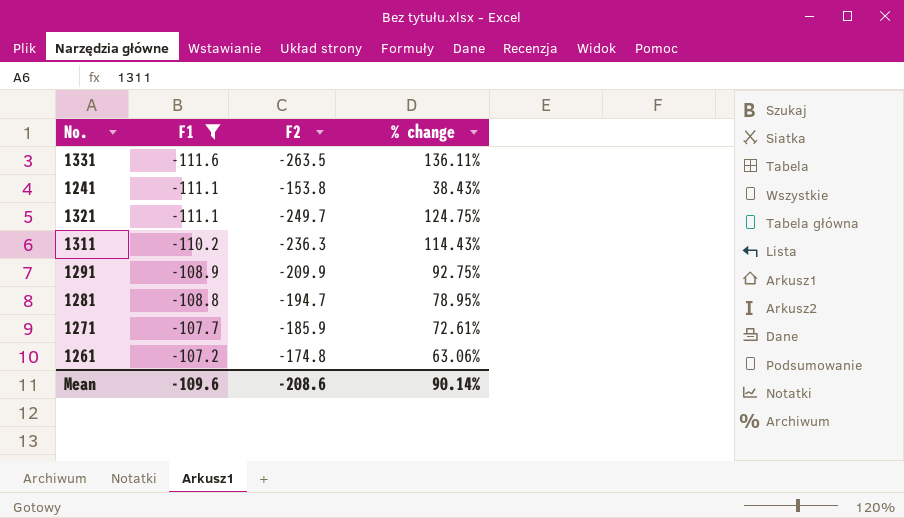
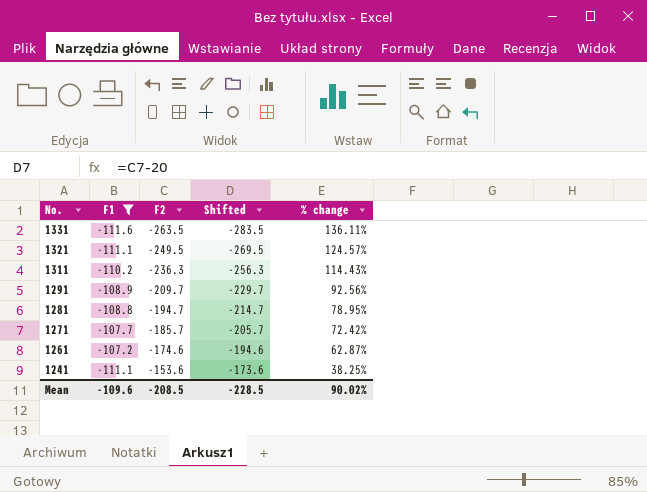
row order: F1 ascending -> No. descending
column Shifted | formula: none -> [F2] - 20
1321 | F2: -249.7 -> -249.5
1321 | % change: 124.75% -> 124.57%
1291 | F2: -209.9 -> -209.7
1291 | % change: 92.75% -> 92.56%
1271 | F2: -185.9 -> -185.7
1271 | % change: 72.61% -> 72.42%
1261 | F2: -174.8 -> -174.6
1261 | % change: 63.06% -> 62.87%
1241 | F2: -153.8 -> -153.6
1241 | % change: 38.43% -> 38.25%
Mean | F2: -208.6 -> -208.5
Mean | % change: 90.14% -> 90.02%

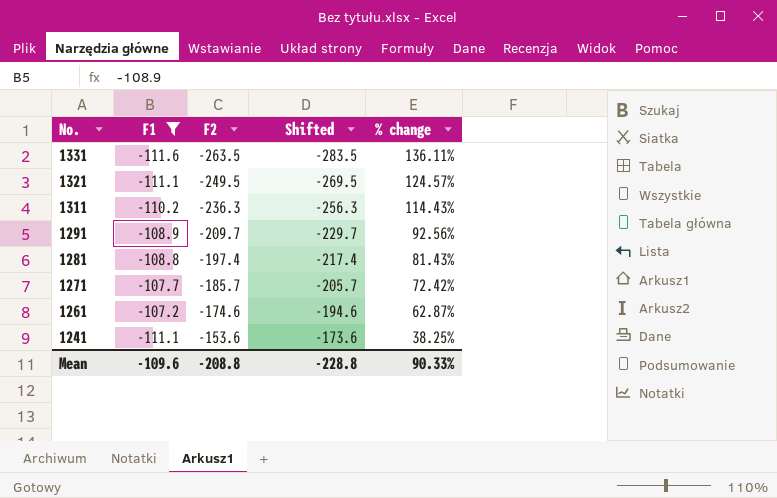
1281 | F2: -194.7 -> -197.4
1281 | Shifted: -214.7 -> -217.4
1281 | % change: 78.95% -> 81.43%
Mean | F2: -208.5 -> -208.8
Mean | Shifted: -228.5 -> -228.8
Mean | % change: 90.02% -> 90.33%

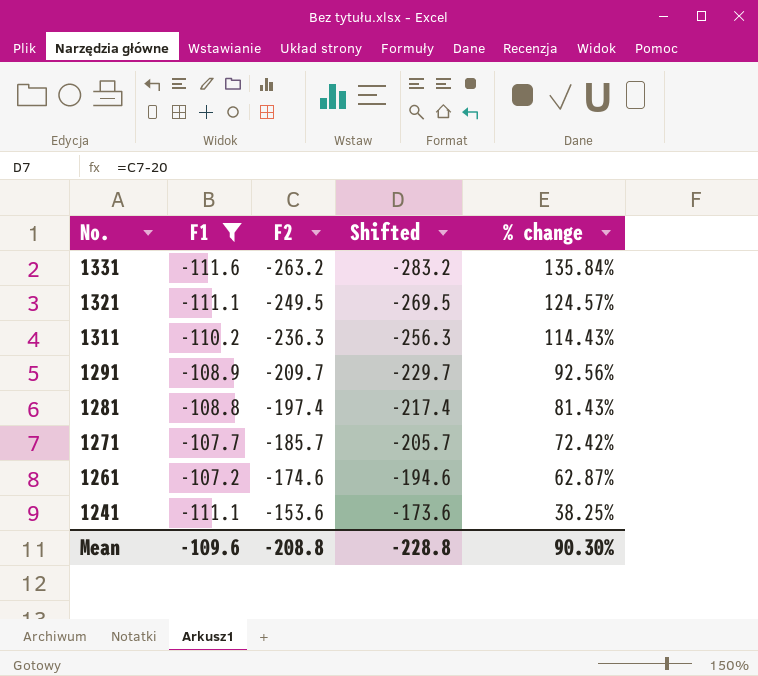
1331 | F2: -263.5 -> -263.2
1331 | Shifted: -283.5 -> -283.2
1331 | % change: 136.11% -> 135.84%
Mean | % change: 90.33% -> 90.30%

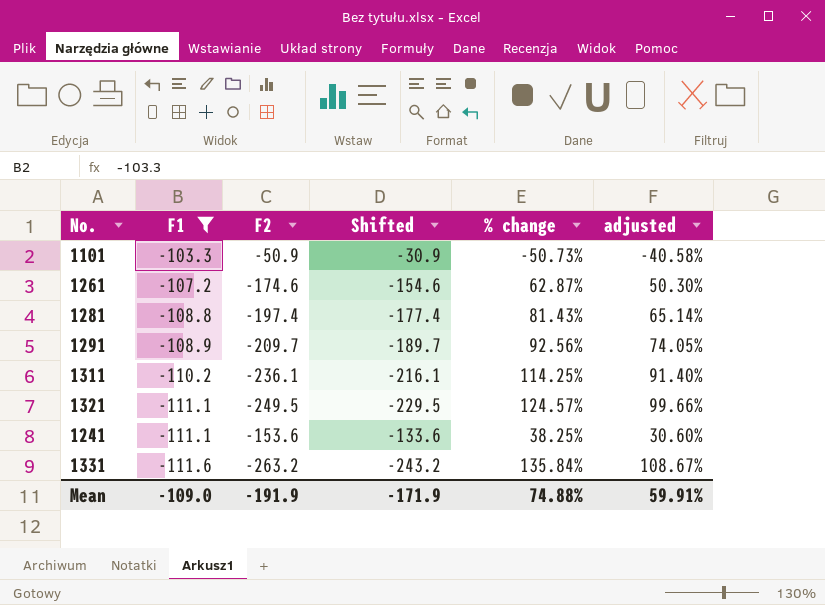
row order: No. descending -> F1 descending
column Shifted | formula: [F2] - 20 -> [F2] + 20
column adjusted | formula: none -> [% change] * 0.8
row 1271: -107.7 | -185.7 | -205.7 | 72.42% -> none
row 1101: none -> -103.3 | -50.9 | -30.9 | -50.73% | -40.58%
1311 | F2: -236.3 -> -236.1
1311 | % change: 114.43% -> 114.25%
Mean | F1: -109.6 -> -109.0
Mean | F2: -208.8 -> -191.9
Mean | Shifted: -228.8 -> -171.9
Mean | % change: 90.30% -> 74.88%

